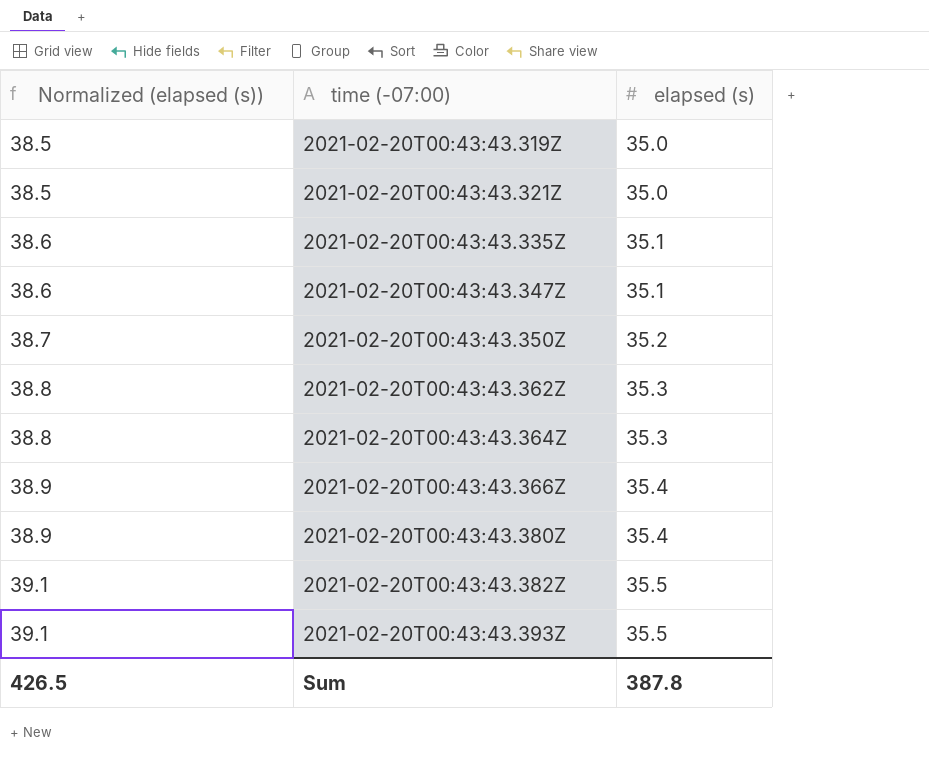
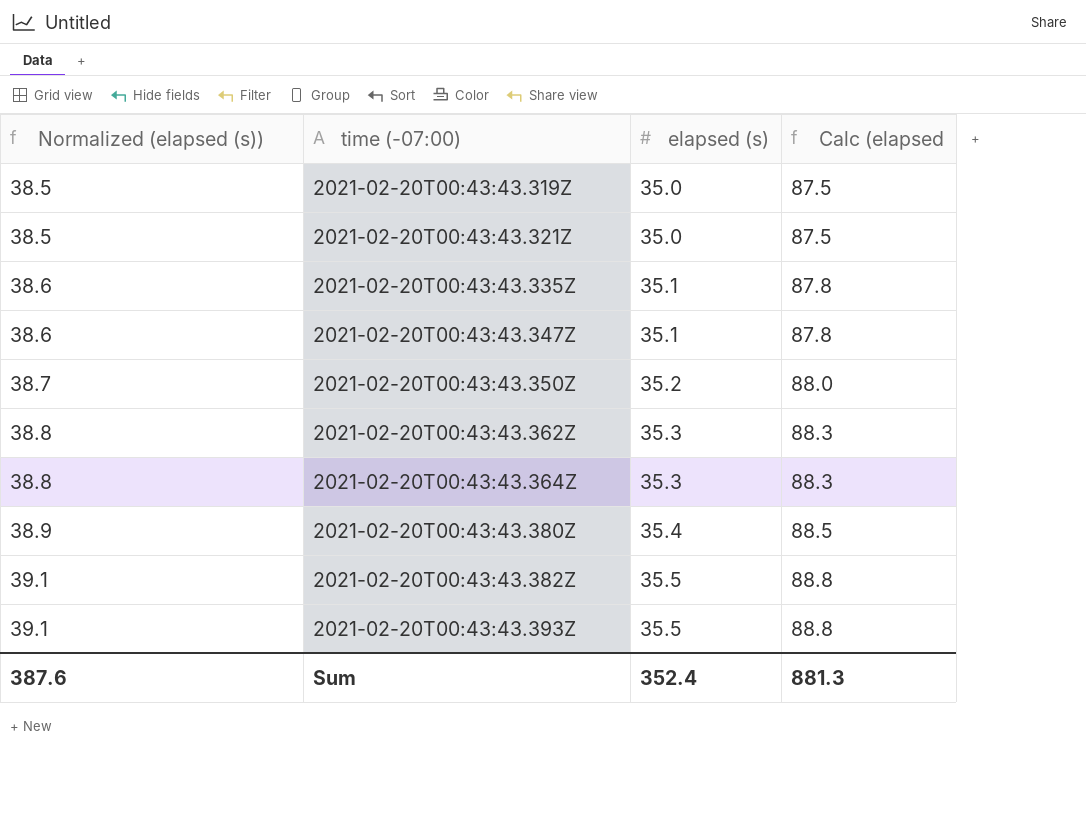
column Calc (elapsed | formula: none -> [elapsed (s)] * 2.5
row 2021-02-20T00:43:43.366Z: 38.9 | 35.4 -> none
Sum | Normalized (elapsed (s)): 426.5 -> 387.6
Sum | elapsed (s): 387.8 -> 352.4

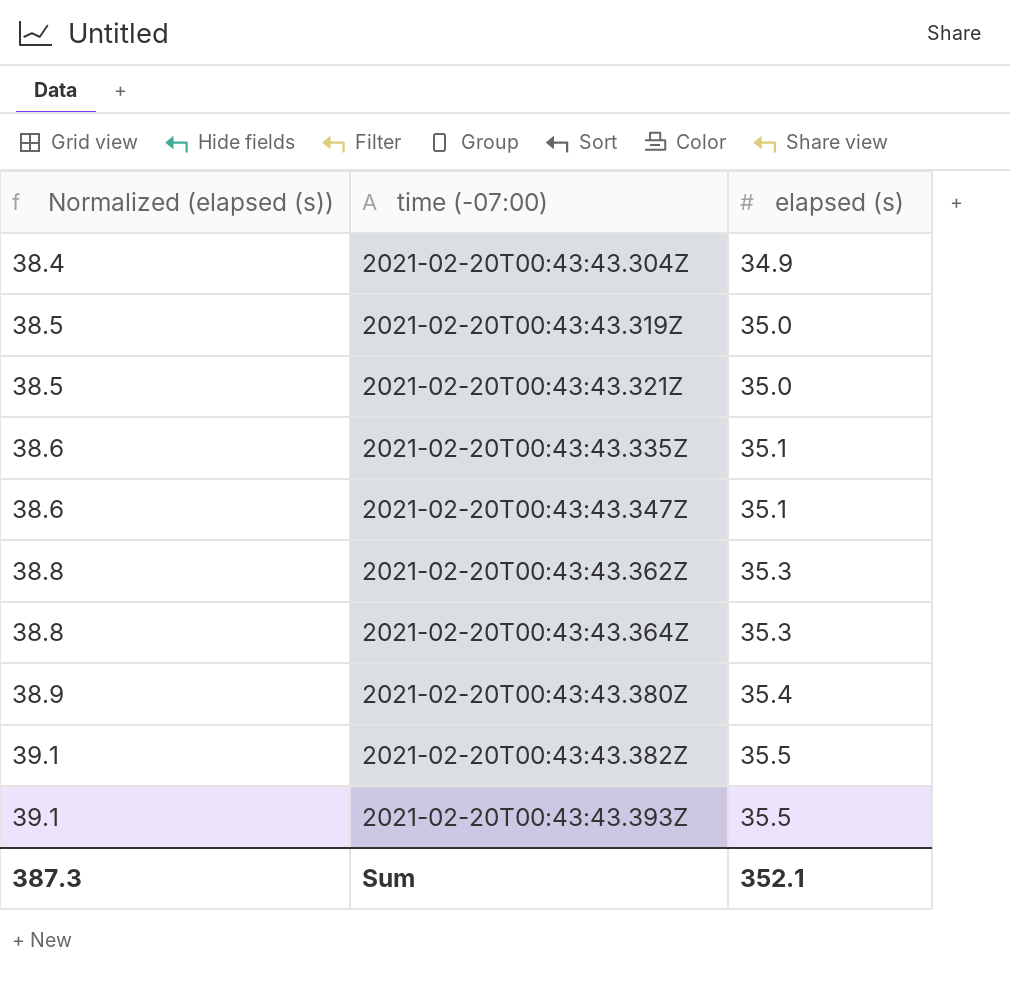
column Calc (elapsed | formula: [elapsed (s)] * 2.5 -> none
row 2021-02-20T00:43:43.350Z: 38.7 | 35.2 | 88.0 -> none
row 2021-02-20T00:43:43.304Z: none -> 38.4 | 34.9
Sum | Normalized (elapsed (s)): 387.6 -> 387.3
Sum | elapsed (s): 352.4 -> 352.1

